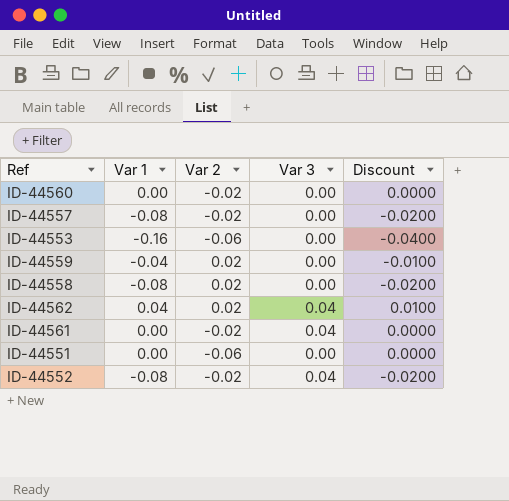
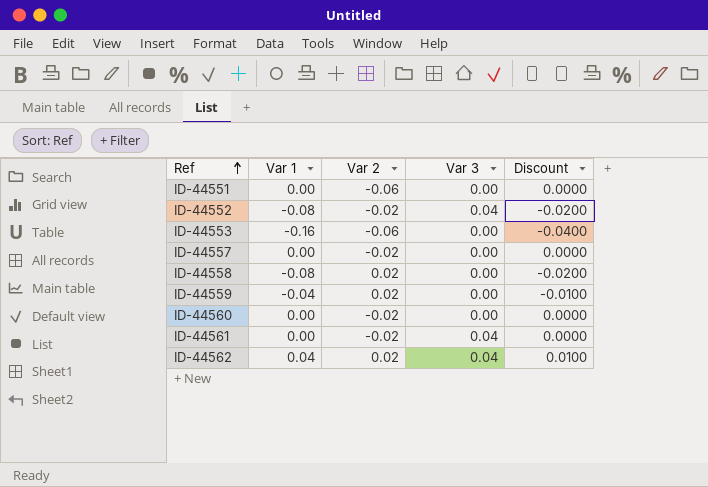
row order: none -> Ref ascending
ID-44557 | Var 1: -0.08 -> 0.00
ID-44557 | Discount: -0.0200 -> 0.0000

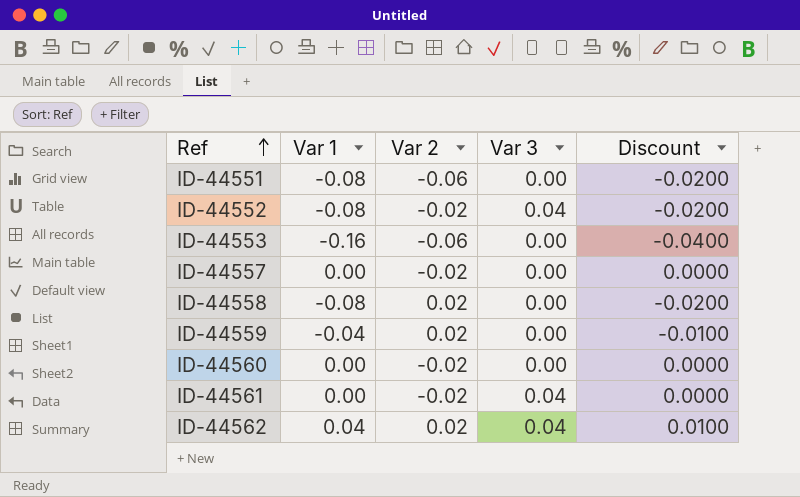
ID-44551 | Var 1: 0.00 -> -0.08
ID-44551 | Discount: 0.0000 -> -0.0200

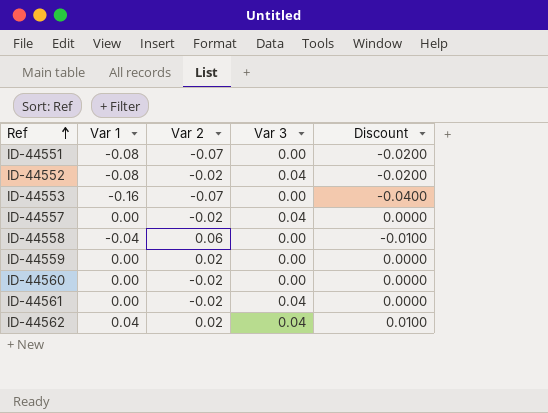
ID-44551 | Var 2: -0.06 -> -0.07
ID-44553 | Var 2: -0.06 -> -0.07
ID-44557 | Var 3: 0.00 -> 0.04
ID-44558 | Var 1: -0.08 -> -0.04
ID-44558 | Var 2: 0.02 -> 0.06
ID-44558 | Discount: -0.0200 -> -0.0100
ID-44559 | Var 1: -0.04 -> 0.00
ID-44559 | Discount: -0.0100 -> 0.0000

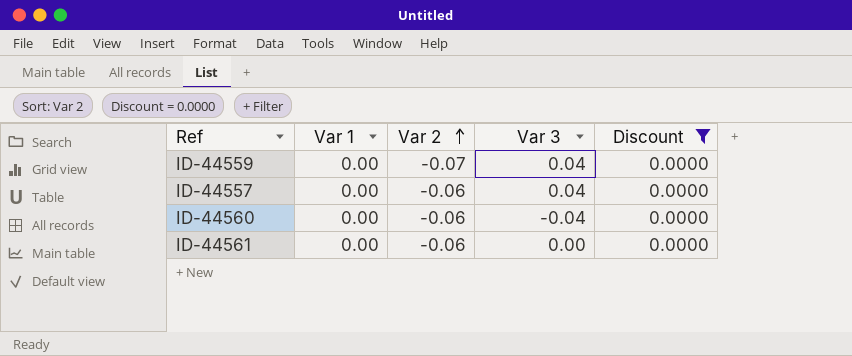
filter: none -> Discount = 0.0000
row order: Ref ascending -> Var 2 ascending
ID-44559 | Var 2: 0.02 -> -0.07
ID-44559 | Var 3: 0.00 -> 0.04
ID-44557 | Var 2: -0.02 -> -0.06
ID-44560 | Var 2: -0.02 -> -0.06
ID-44560 | Var 3: 0.00 -> -0.04
ID-44561 | Var 2: -0.02 -> -0.06
ID-44561 | Var 3: 0.04 -> 0.00

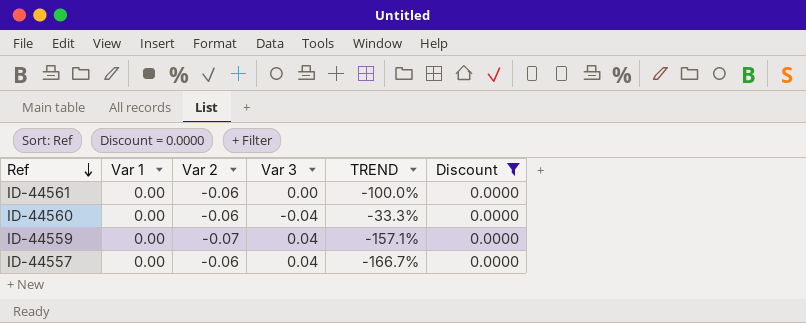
row order: Var 2 ascending -> Ref descending
column TREND | formula: none -> ([Var 3] - [Var 2]) / [Var 2]

